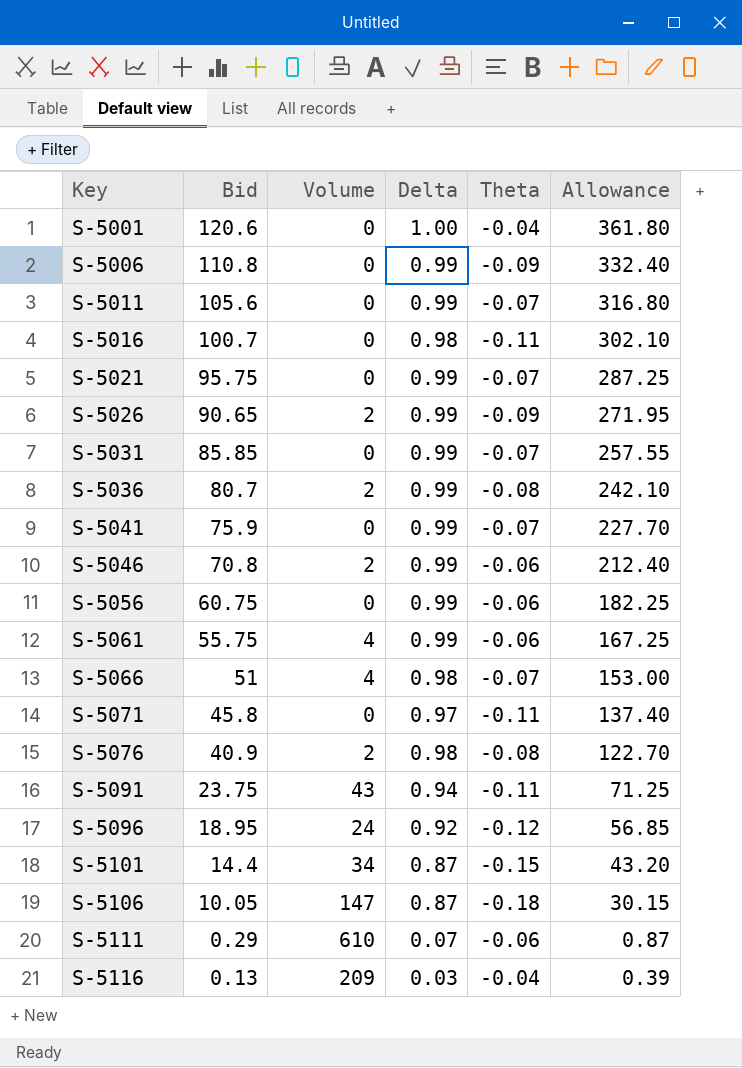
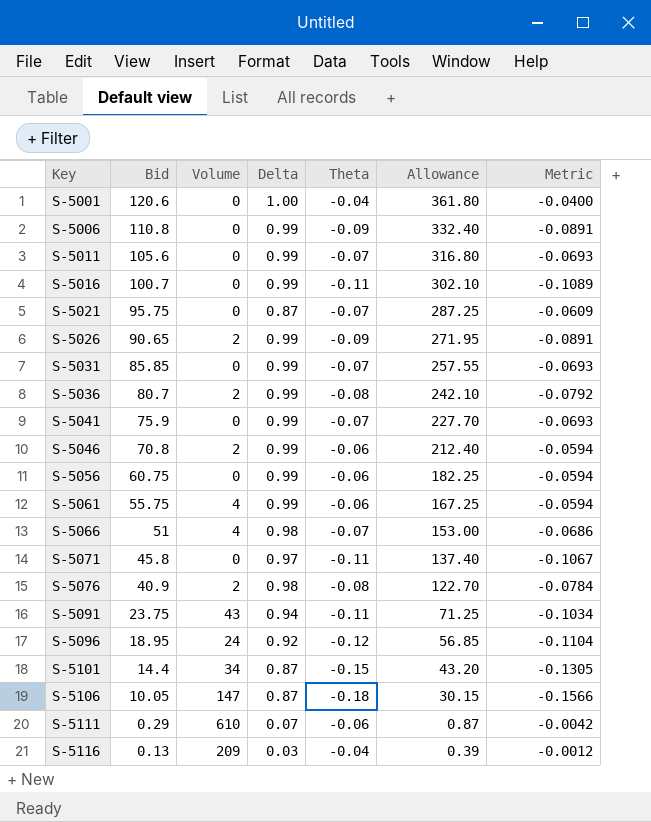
column Metric | formula: none -> [Delta] * [Theta]
S-5016 | Delta: 0.98 -> 0.99
S-5021 | Delta: 0.99 -> 0.87

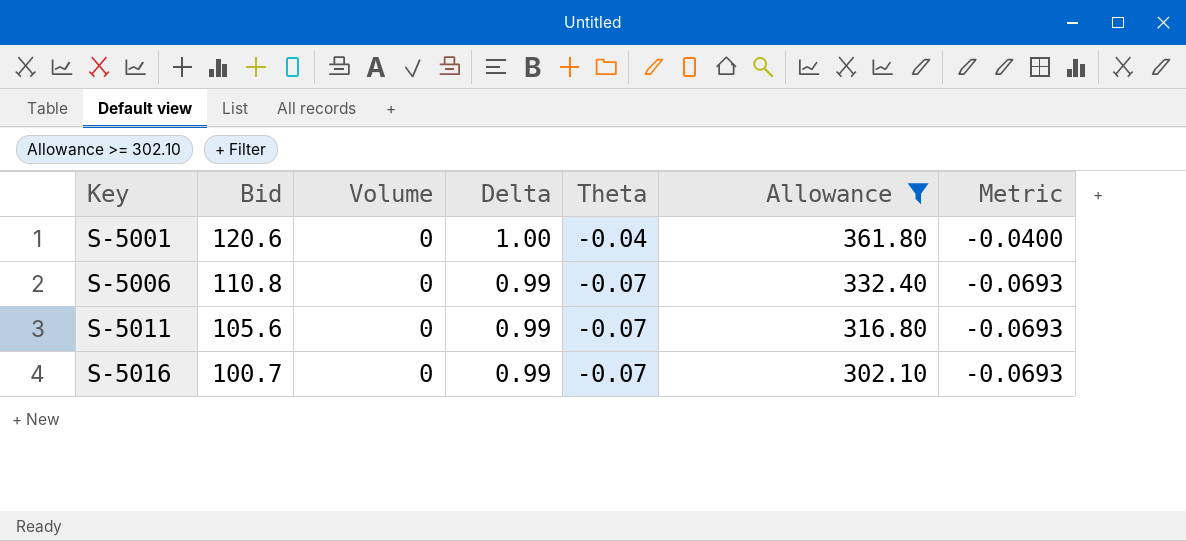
filter: none -> Allowance >= 302.10
S-5006 | Theta: -0.09 -> -0.07
S-5006 | Metric: -0.0891 -> -0.0693
S-5016 | Theta: -0.11 -> -0.07
S-5016 | Metric: -0.1089 -> -0.0693

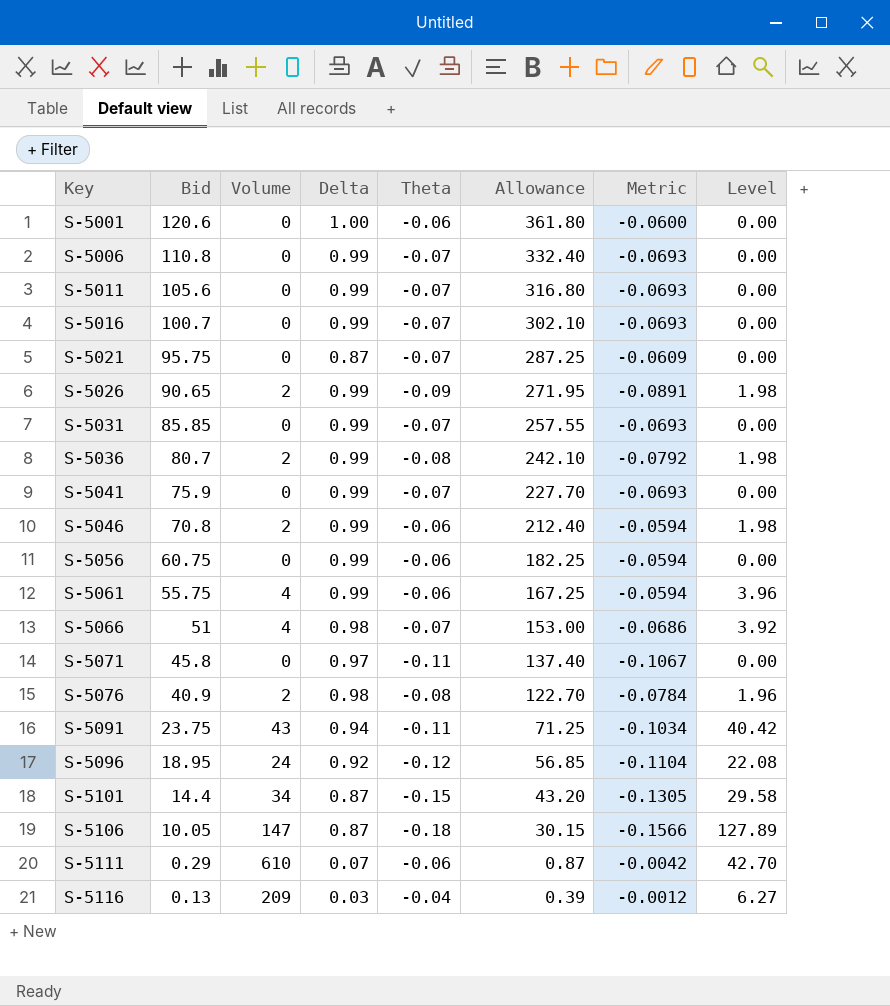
filter: Allowance >= 302.10 -> none
column Level | formula: none -> [Volume] * [Delta]
S-5001 | Theta: -0.04 -> -0.06
S-5001 | Metric: -0.0400 -> -0.0600

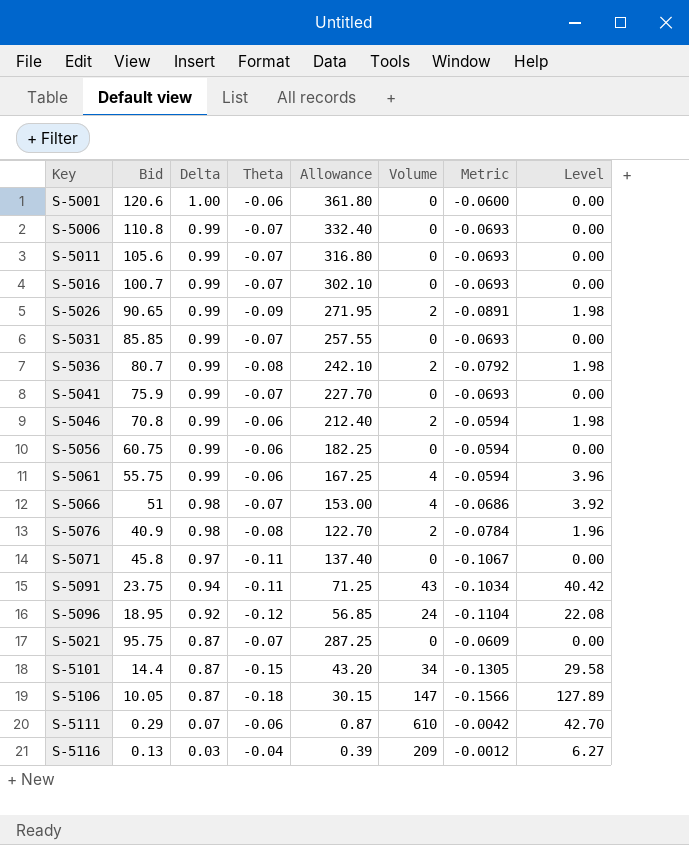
row order: Key ascending -> Delta descending
column Volume | position: 3 -> 6

